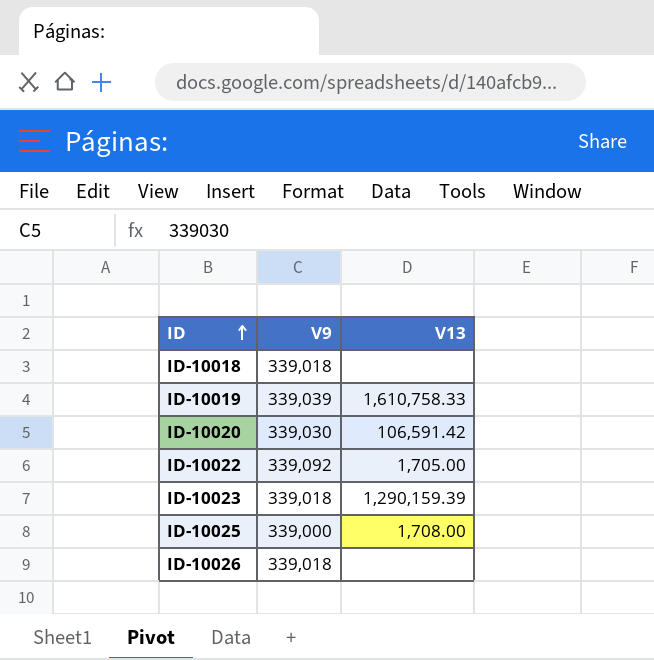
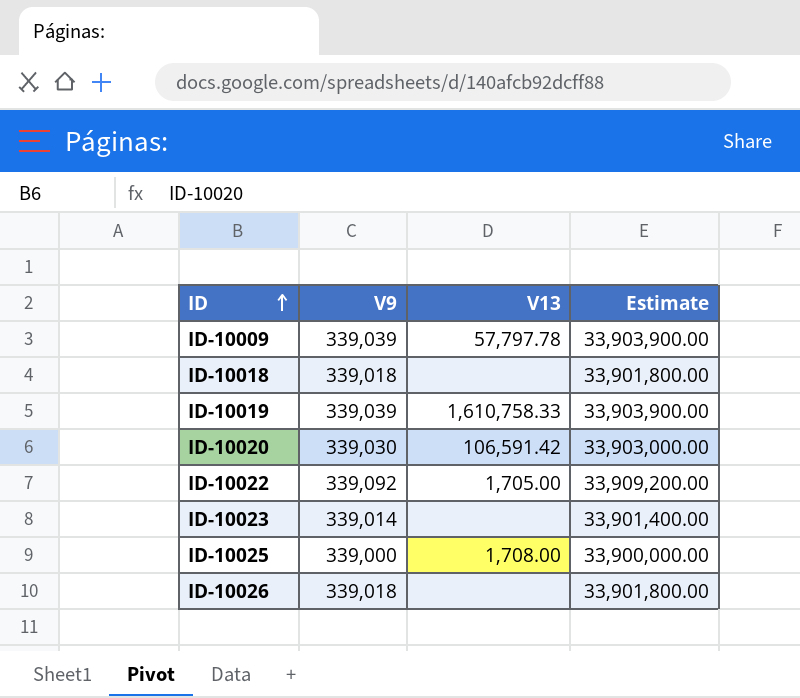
column Estimate | formula: none -> [V9] * 100
row ID-10009: none -> 339,039 | 57,797.78 | 33,903,900.00
ID-10023 | V9: 339,018 -> 339,014
ID-10023 | V13: 1,290,159.39 -> none

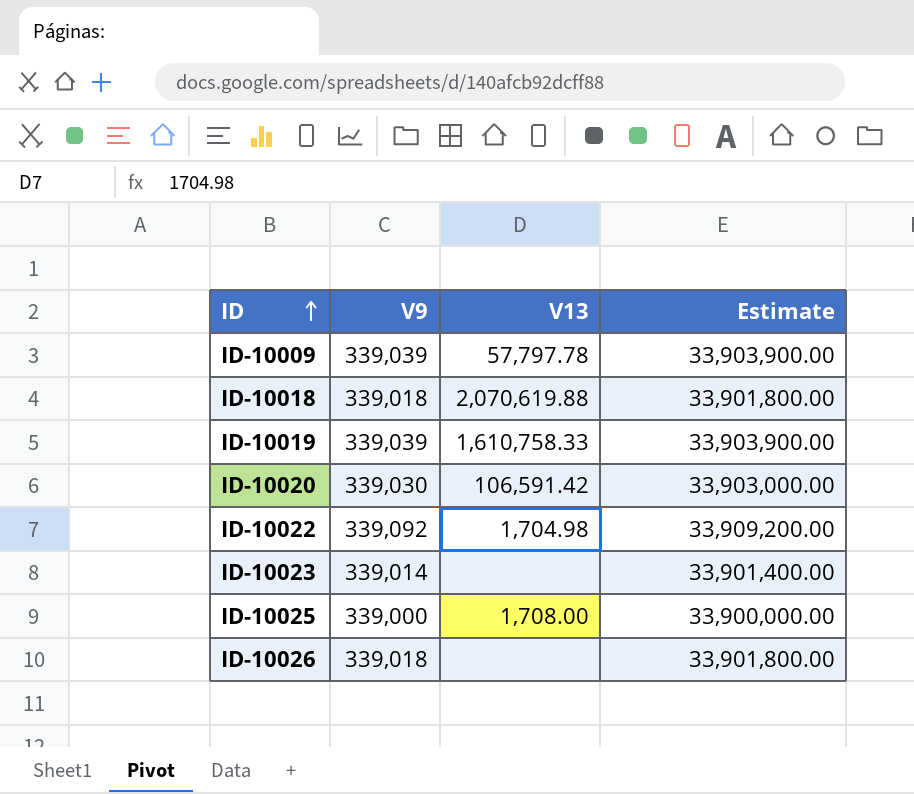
ID-10018 | V13: none -> 2,070,619.88
ID-10022 | V13: 1,705.00 -> 1,704.98

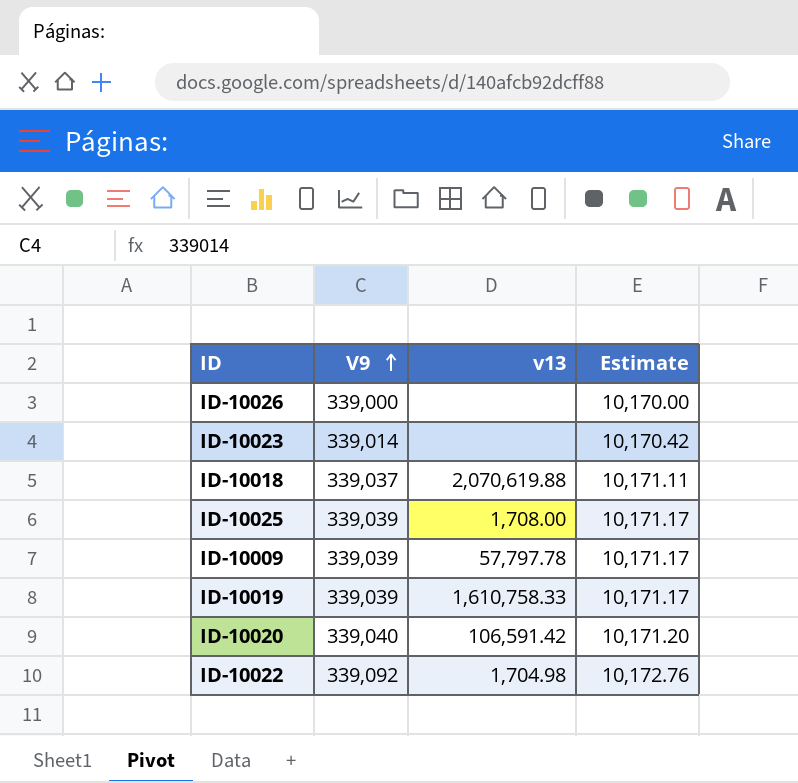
row order: ID ascending -> V9 ascending
column name: V13 -> v13
column Estimate | formula: [V9] * 100 -> [V9] * 0.03
ID-10026 | V9: 339,018 -> 339,000
ID-10018 | V9: 339,018 -> 339,037
ID-10025 | V9: 339,000 -> 339,039
ID-10020 | V9: 339,030 -> 339,040

